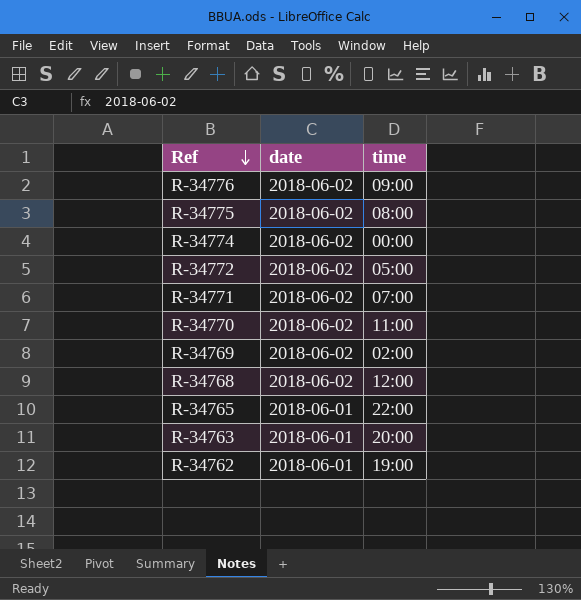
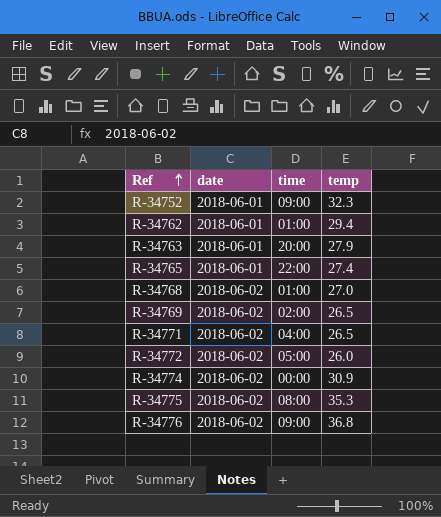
row order: Ref descending -> Ref ascending
column temp | position: none -> 4
row R-34770: 2018-06-02 | 11:00 -> none
row R-34752: none -> 2018-06-01 | 09:00 | 32.3
R-34762 | time: 19:00 -> 01:00
R-34768 | time: 12:00 -> 01:00
R-34771 | time: 07:00 -> 04:00

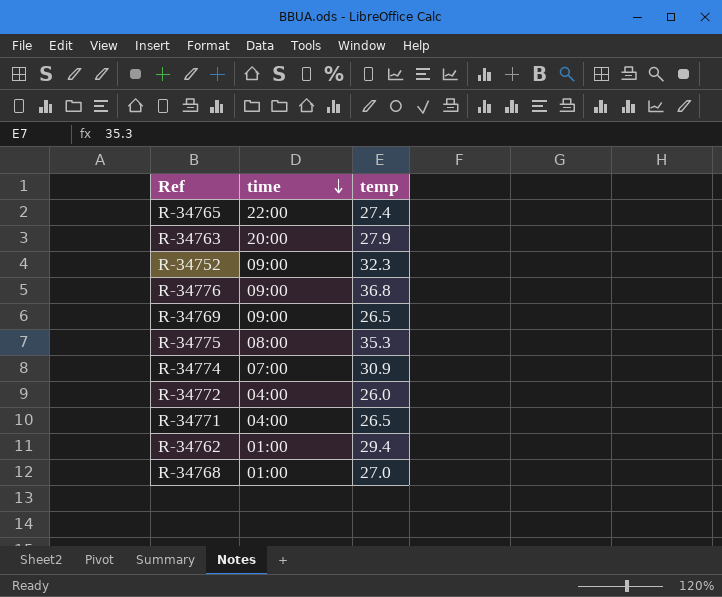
row order: Ref ascending -> time descending
column date | position: 2 -> none
R-34769 | time: 02:00 -> 09:00
R-34774 | time: 00:00 -> 07:00
R-34772 | time: 05:00 -> 04:00

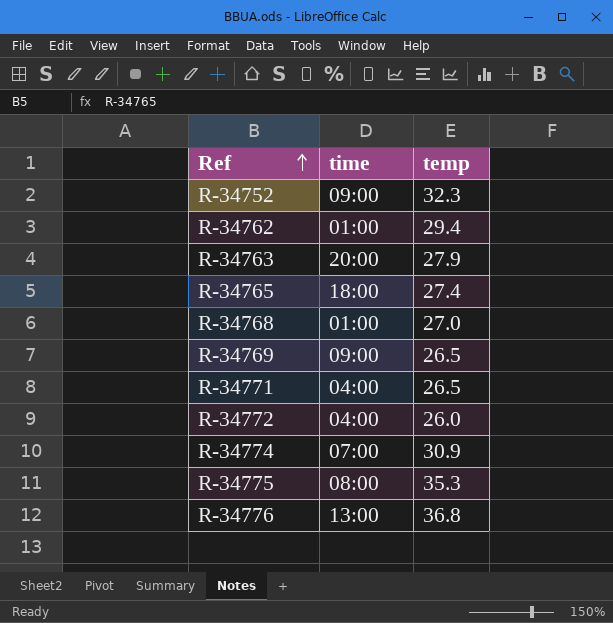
row order: time descending -> Ref ascending
R-34765 | time: 22:00 -> 18:00
R-34776 | time: 09:00 -> 13:00

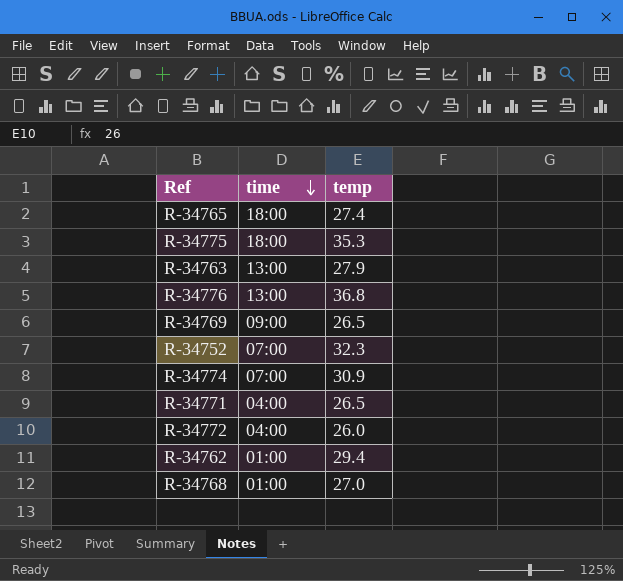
row order: Ref ascending -> time descending
R-34775 | time: 08:00 -> 18:00
R-34763 | time: 20:00 -> 13:00
R-34752 | time: 09:00 -> 07:00

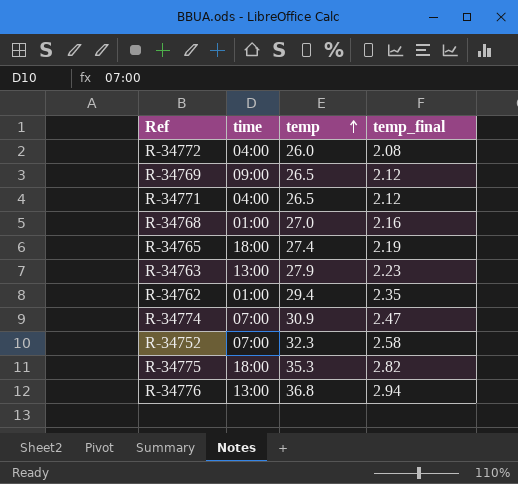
row order: time descending -> temp ascending
column temp_final | formula: none -> [temp] * 0.08

